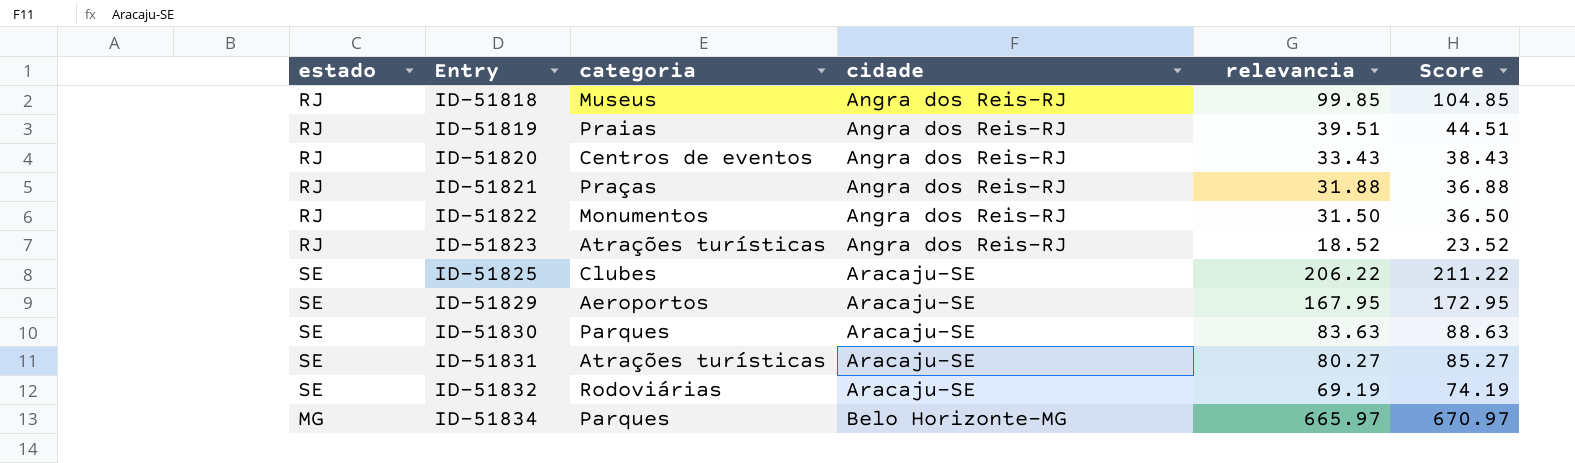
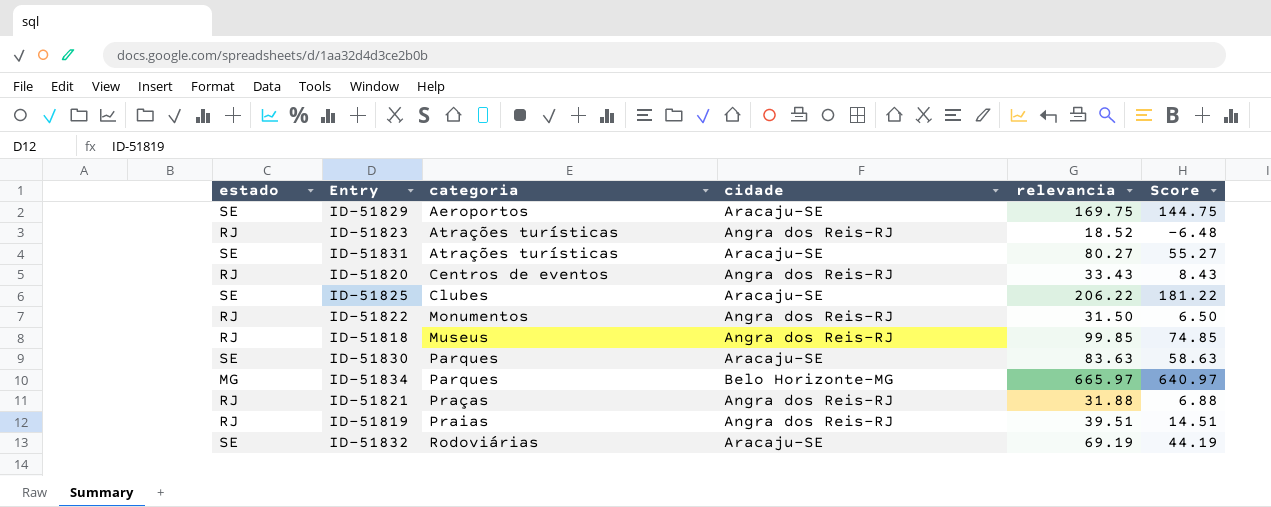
row order: Entry ascending -> categoria ascending
column Score | formula: [relevancia] + 5 -> [relevancia] - 25
ID-51829 | relevancia: 167.95 -> 169.75

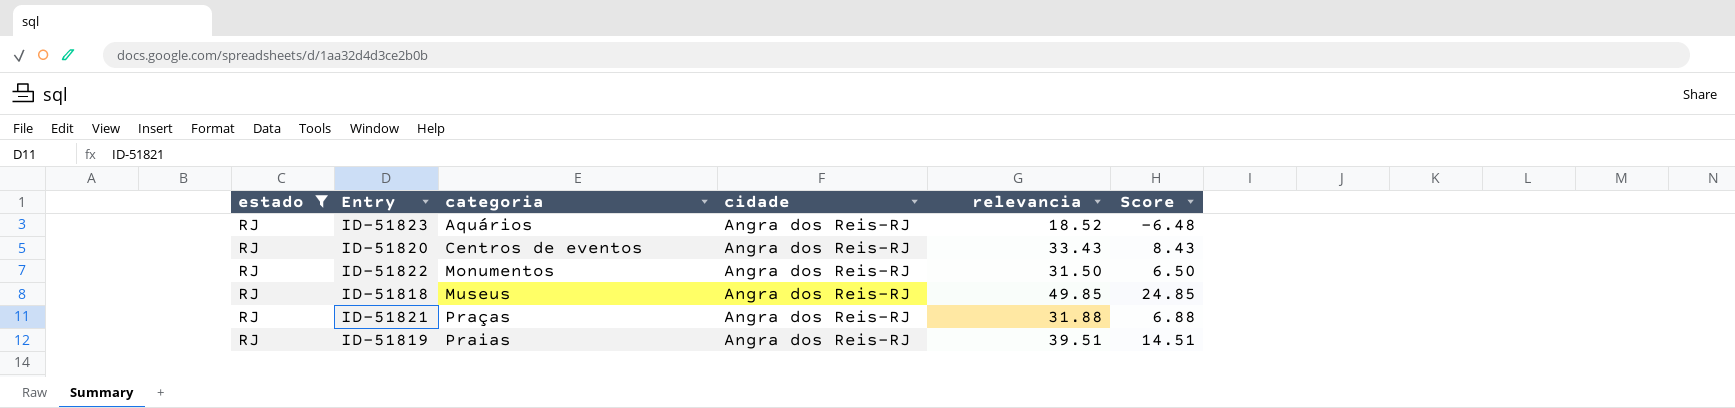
filter: none -> estado = RJ
ID-51823 | categoria: Atrações turísticas -> Aquários
ID-51818 | relevancia: 99.85 -> 49.85
ID-51818 | Score: 74.85 -> 24.85

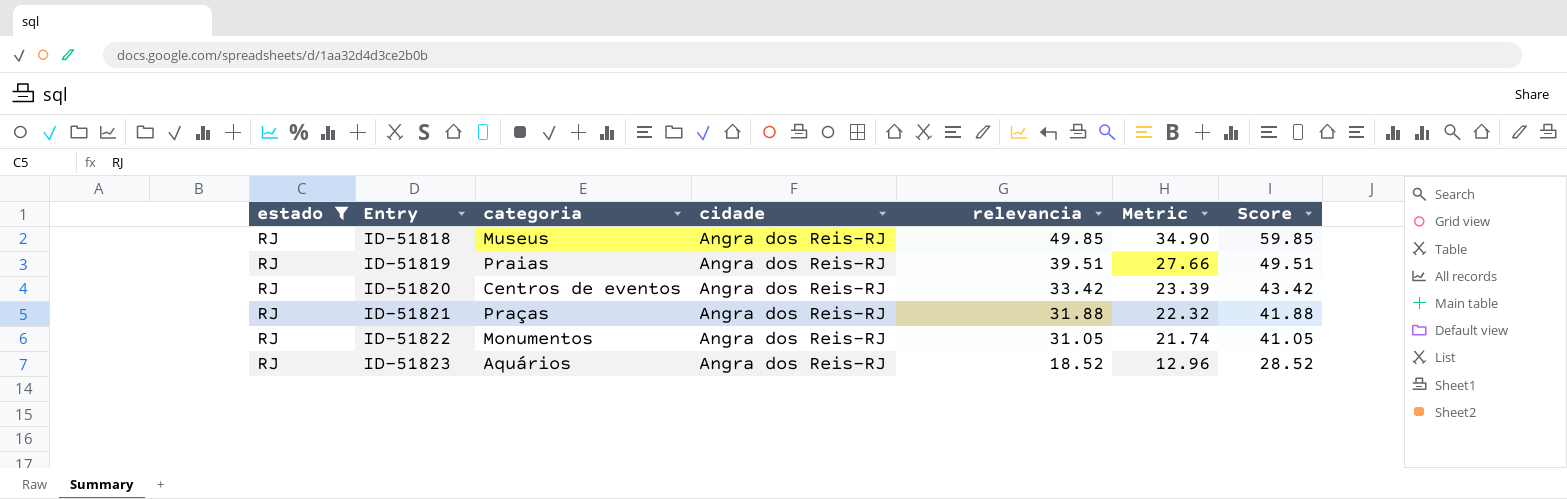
row order: categoria ascending -> Entry ascending
column Metric | formula: none -> [relevancia] * 0.7
column Score | formula: [relevancia] - 25 -> [relevancia] + 10
ID-51820 | relevancia: 33.43 -> 33.42
ID-51822 | relevancia: 31.50 -> 31.05

